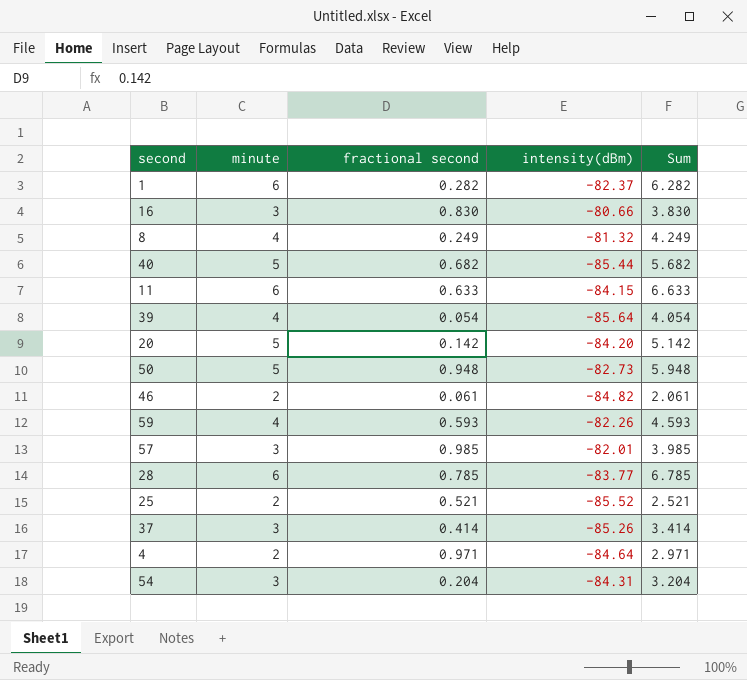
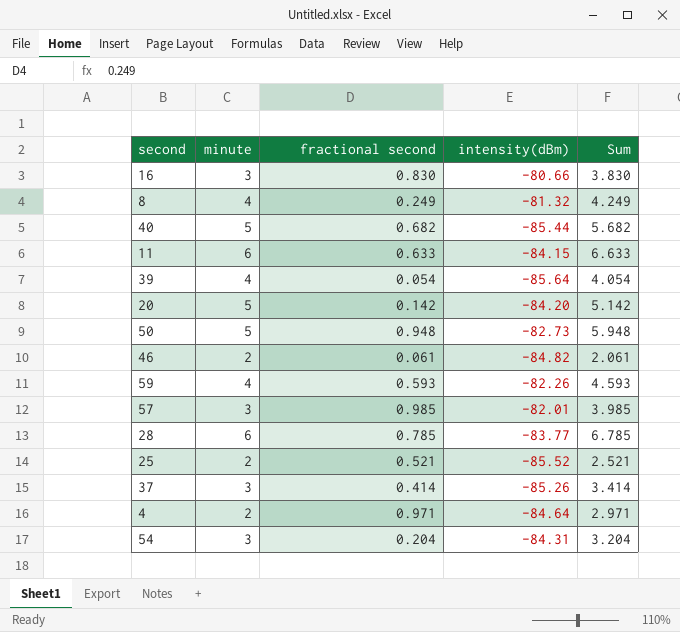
row 1: 6 | 0.282 | -82.37 | 6.282 -> none

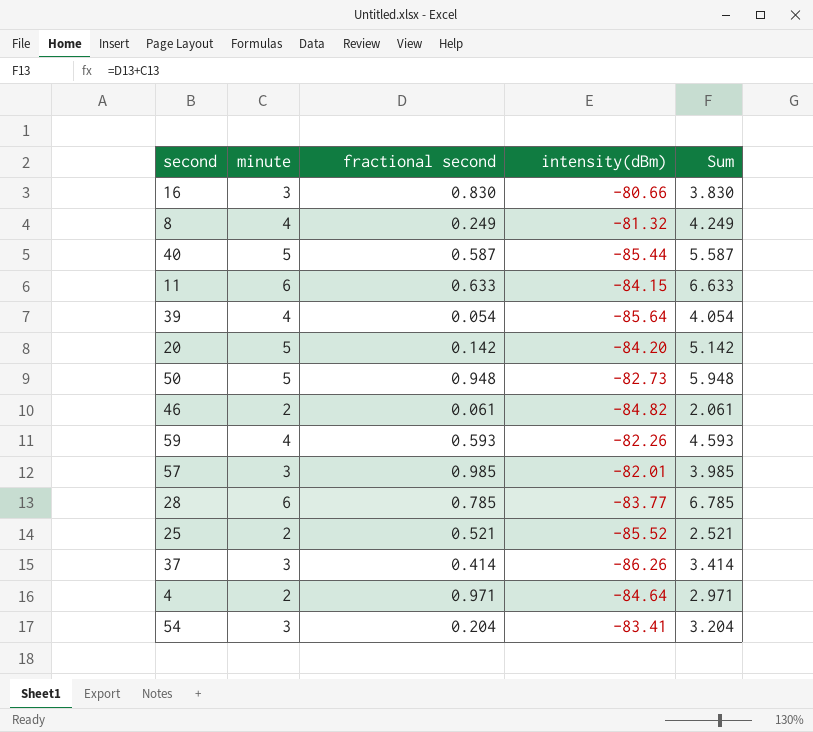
40 | fractional second: 0.682 -> 0.587
40 | Sum: 5.682 -> 5.587
37 | intensity(dBm): -85.26 -> -86.26
54 | intensity(dBm): -84.31 -> -83.41

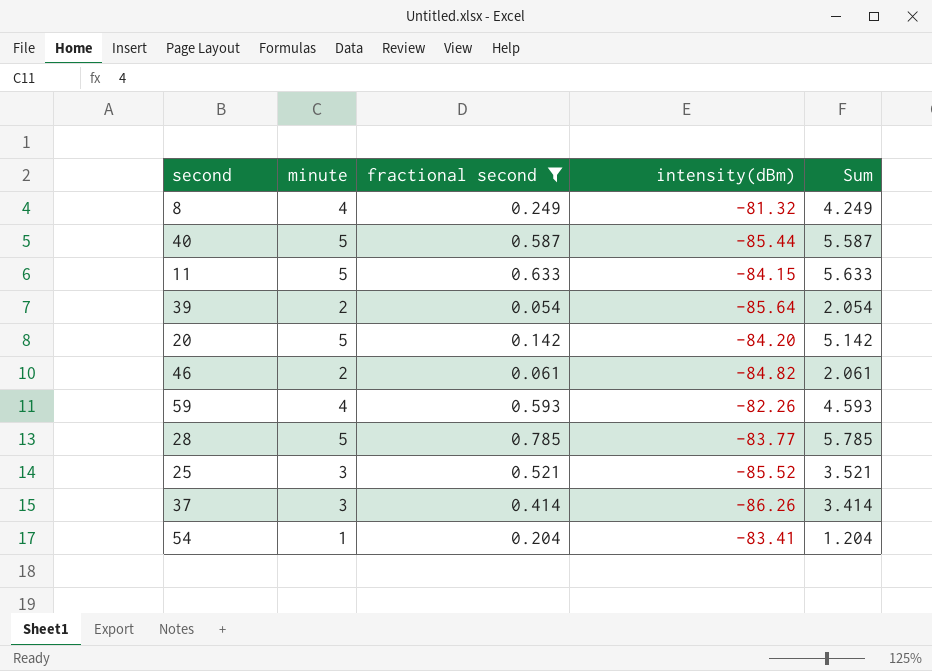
filter: none -> fractional second <= 0.785
11 | minute: 6 -> 5
11 | Sum: 6.633 -> 5.633
39 | minute: 4 -> 2
39 | Sum: 4.054 -> 2.054
28 | minute: 6 -> 5
28 | Sum: 6.785 -> 5.785
25 | minute: 2 -> 3
25 | Sum: 2.521 -> 3.521
54 | minute: 3 -> 1
54 | Sum: 3.204 -> 1.204

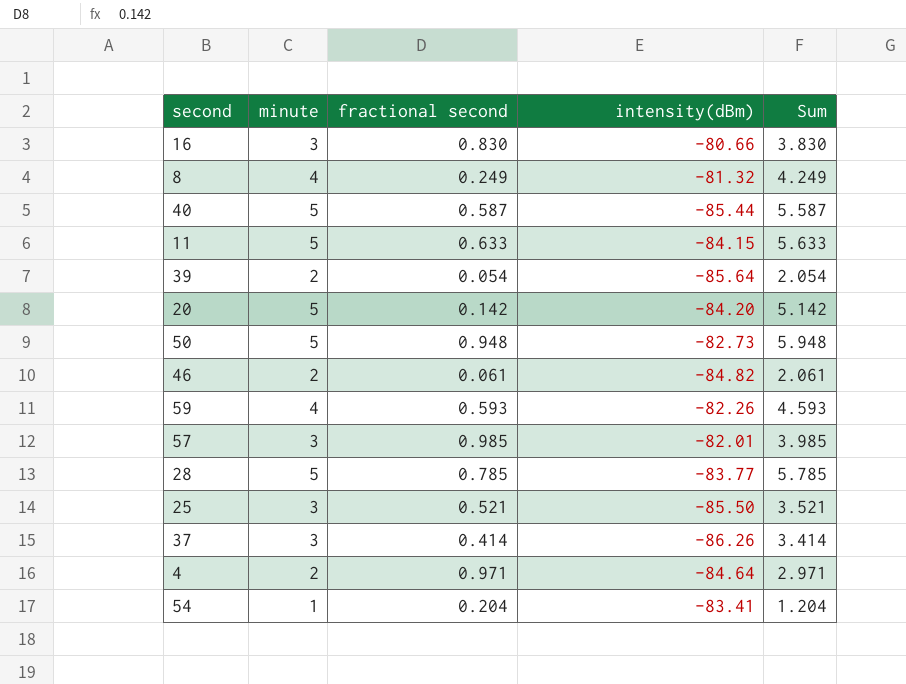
filter: fractional second <= 0.785 -> none
25 | intensity(dBm): -85.52 -> -85.50

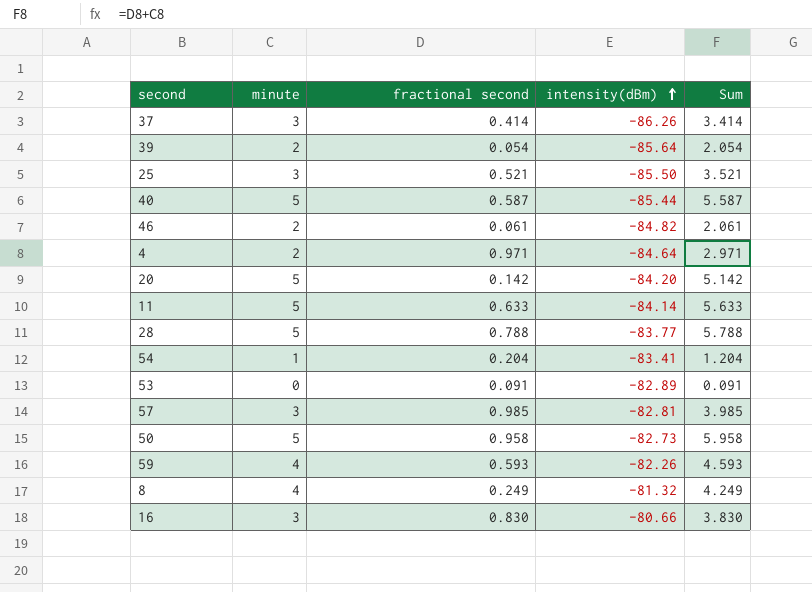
row order: none -> intensity(dBm) ascending
11 | intensity(dBm): -84.15 -> -84.14
28 | fractional second: 0.785 -> 0.788
28 | Sum: 5.785 -> 5.788
row 53: none -> 0 | 0.091 | -82.89 | 0.091
57 | intensity(dBm): -82.01 -> -82.81
50 | fractional second: 0.948 -> 0.958
50 | Sum: 5.948 -> 5.958

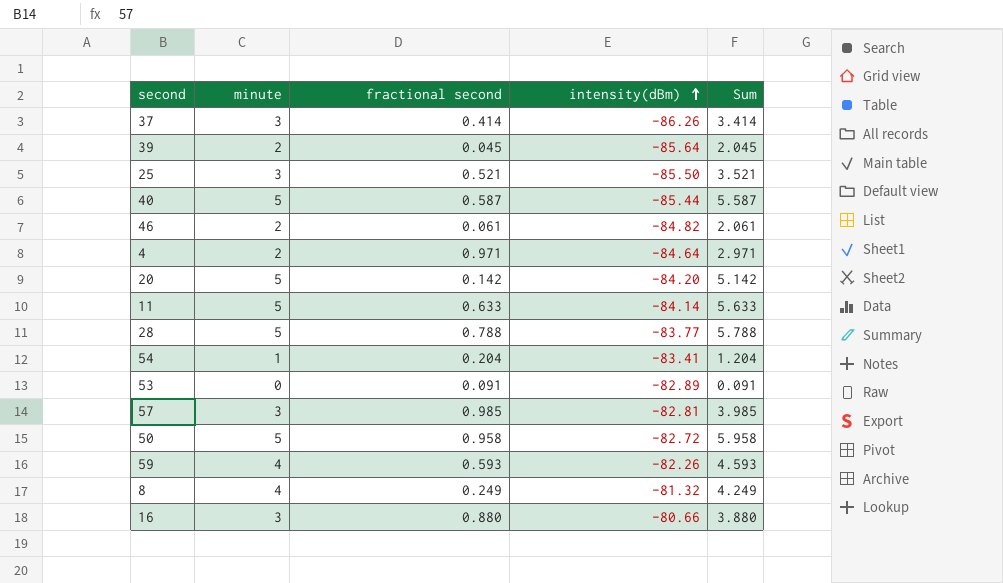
39 | fractional second: 0.054 -> 0.045
39 | Sum: 2.054 -> 2.045
50 | intensity(dBm): -82.73 -> -82.72
16 | fractional second: 0.830 -> 0.880
16 | Sum: 3.830 -> 3.880

